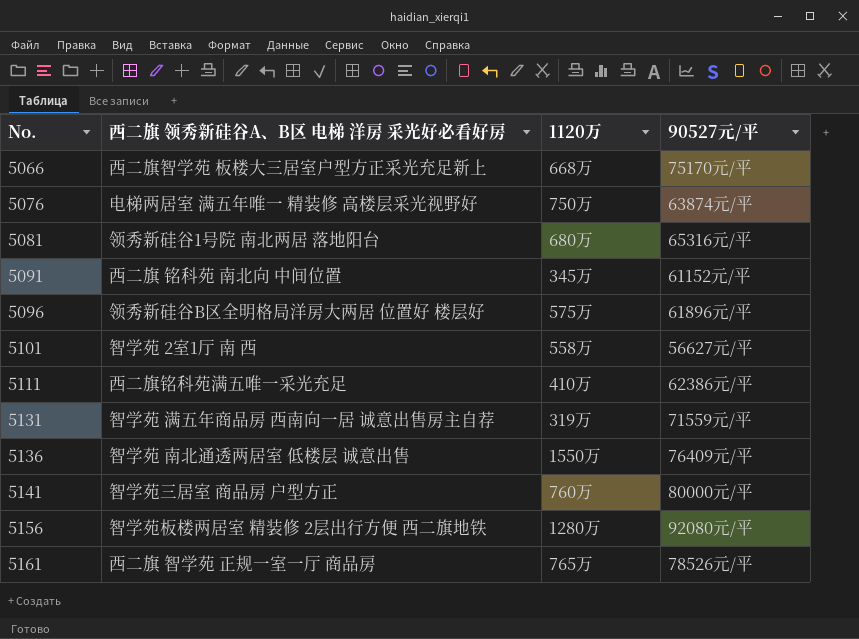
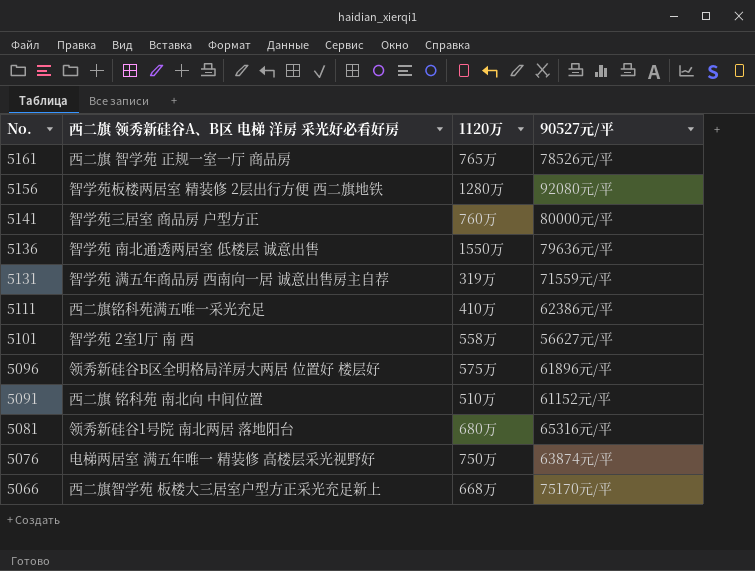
row order: No. ascending -> No. descending
5136 | 90527元/平: 76409元/平 -> 79636元/平
5091 | 1120万: 345万 -> 510万

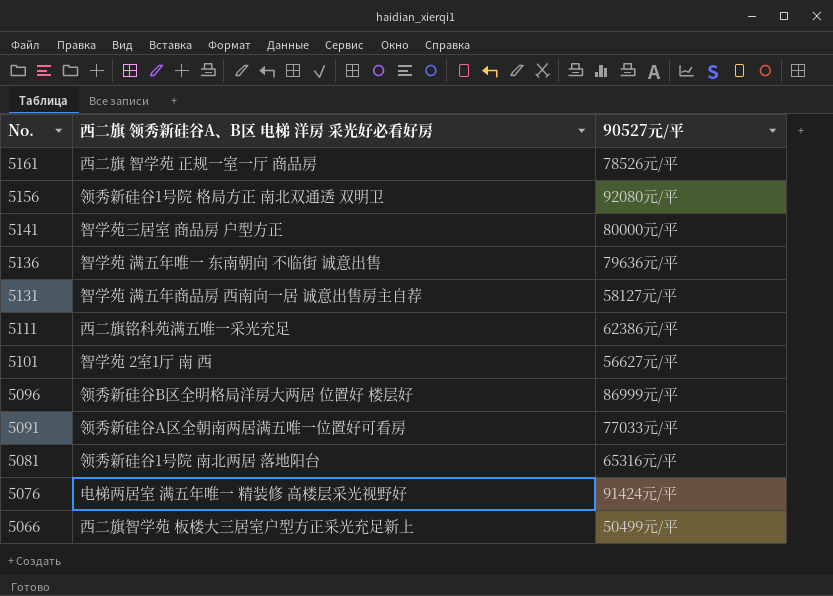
column 1120万 | position: 3 -> none
5156 | 西二旗 领秀新硅谷A、B区 电梯 洋房 采光好必看好房: 智学苑板楼两居室 精装修 2层出行方便 西二旗地铁 -> 领秀新硅谷1号院 格局方正 南北双通透 双明卫
5136 | 西二旗 领秀新硅谷A、B区 电梯 洋房 采光好必看好房: 智学苑 南北通透两居室 低楼层 诚意出售 -> 智学苑 满五年唯一 东南朝向 不临街 诚意出售
5131 | 90527元/平: 71559元/平 -> 58127元/平
5096 | 90527元/平: 61896元/平 -> 86999元/平
5091 | 西二旗 领秀新硅谷A、B区 电梯 洋房 采光好必看好房: 西二旗 铭科苑 南北向 中间位置 -> 领秀新硅谷A区全朝南两居满五唯一位置好可看房
5091 | 90527元/平: 61152元/平 -> 77033元/平
5076 | 90527元/平: 63874元/平 -> 91424元/平
5066 | 90527元/平: 75170元/平 -> 50499元/平

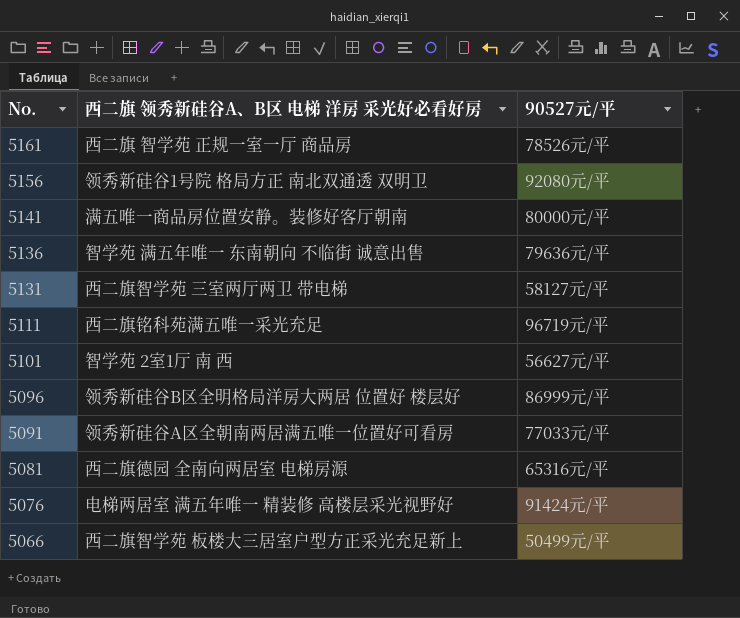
5141 | 西二旗 领秀新硅谷A、B区 电梯 洋房 采光好必看好房: 智学苑三居室 商品房 户型方正 -> 满五唯一商品房位置安静。装修好客厅朝南
5131 | 西二旗 领秀新硅谷A、B区 电梯 洋房 采光好必看好房: 智学苑 满五年商品房 西南向一居 诚意出售房主自荐 -> 西二旗智学苑 三室两厅两卫 带电梯
5111 | 90527元/平: 62386元/平 -> 96719元/平
5081 | 西二旗 领秀新硅谷A、B区 电梯 洋房 采光好必看好房: 领秀新硅谷1号院 南北两居 落地阳台 -> 西二旗德园 全南向两居室 电梯房源

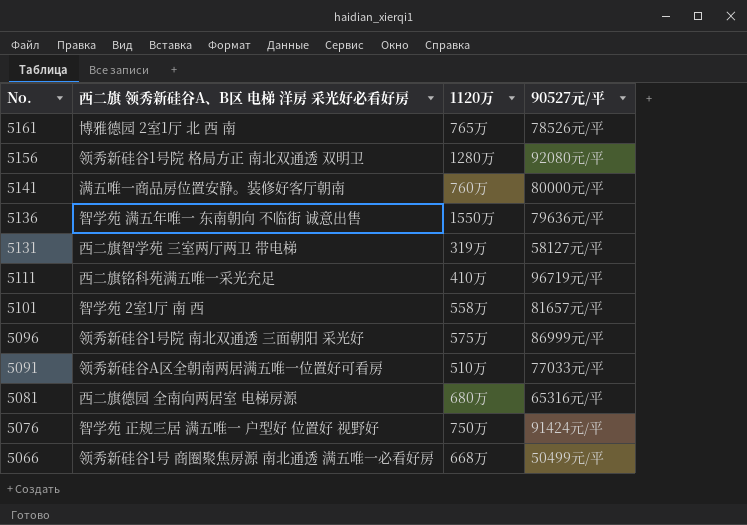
column 1120万 | position: none -> 3
5161 | 西二旗 领秀新硅谷A、B区 电梯 洋房 采光好必看好房: 西二旗 智学苑 正规一室一厅 商品房 -> 博雅德园 2室1厅 北 西 南
5101 | 90527元/平: 56627元/平 -> 81657元/平
5096 | 西二旗 领秀新硅谷A、B区 电梯 洋房 采光好必看好房: 领秀新硅谷B区全明格局洋房大两居 位置好 楼层好 -> 领秀新硅谷1号院 南北双通透 三面朝阳 采光好
5076 | 西二旗 领秀新硅谷A、B区 电梯 洋房 采光好必看好房: 电梯两居室 满五年唯一 精装修 高楼层采光视野好 -> 智学苑 正规三居 满五唯一 户型好 位置好 视野好
5066 | 西二旗 领秀新硅谷A、B区 电梯 洋房 采光好必看好房: 西二旗智学苑 板楼大三居室户型方正采光充足新上 -> 领秀新硅谷1号 商圈聚焦房源 南北通透 满五唯一必看好房

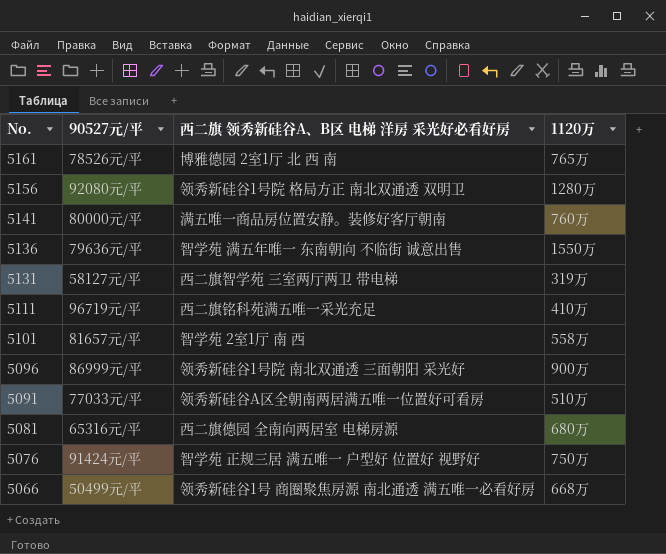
column 90527元/平 | position: 4 -> 2
5096 | 1120万: 575万 -> 900万

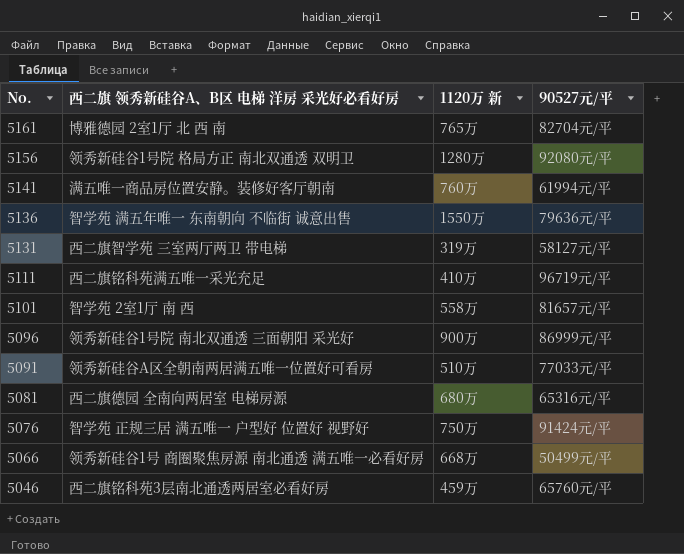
column name: 1120万 -> 1120万 新
column 90527元/平 | position: 2 -> 4
5161 | 90527元/平: 78526元/平 -> 82704元/平
5141 | 90527元/平: 80000元/平 -> 61994元/平
row 5046: none -> 西二旗铭科苑3层南北通透两居室必看好房 | 459万 | 65760元/平

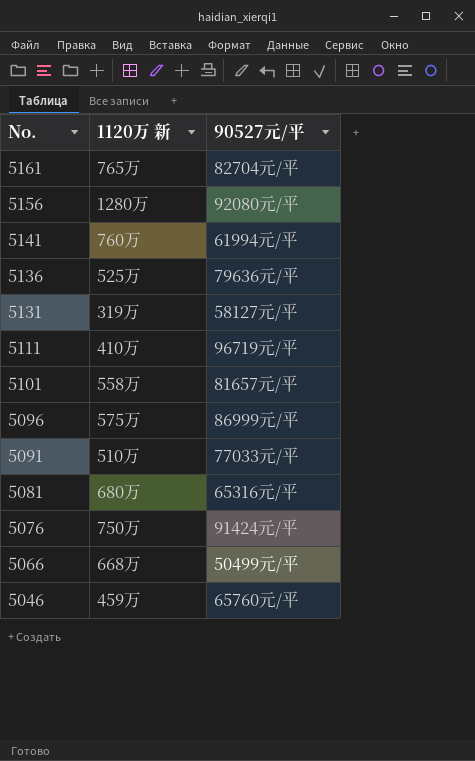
column 西二旗 领秀新硅谷A、B区 电梯 洋房 采光好必看好房 | position: 2 -> none
5136 | 1120万 新: 1550万 -> 525万
5096 | 1120万 新: 900万 -> 575万

